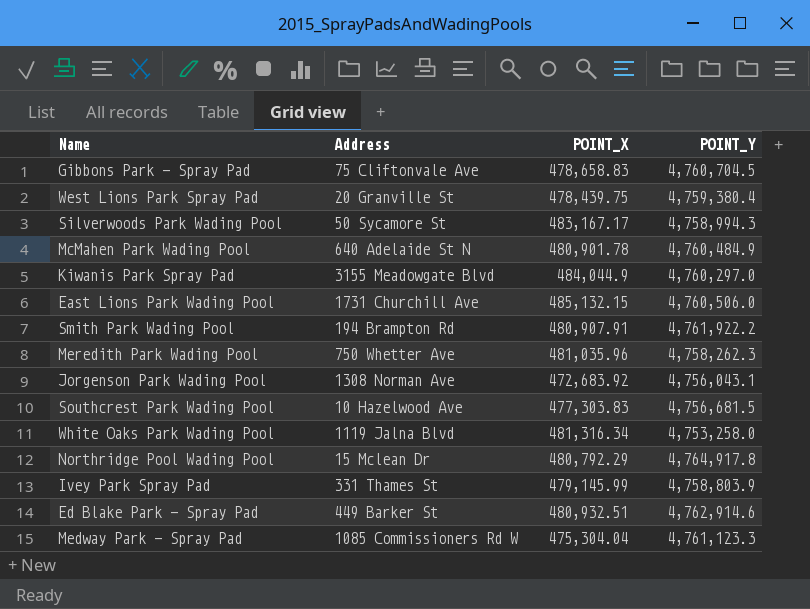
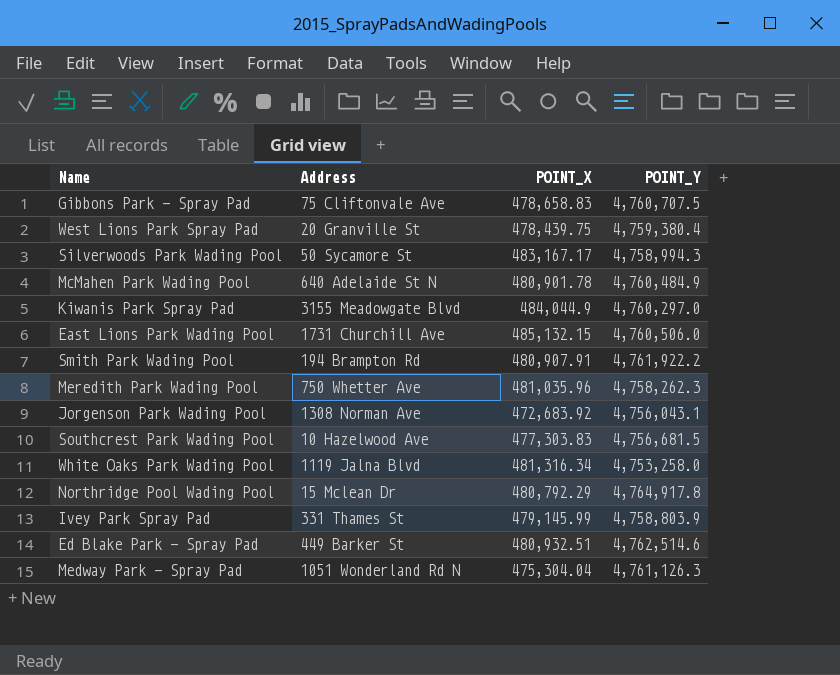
Gibbons Park - Spray Pad | POINT_Y: 4,760,704.5 -> 4,760,707.5
Ed Blake Park - Spray Pad | POINT_Y: 4,762,914.6 -> 4,762,514.6
Medway Park - Spray Pad | Address: 1085 Commissioners Rd W -> 1051 Wonderland Rd N
Medway Park - Spray Pad | POINT_Y: 4,761,123.3 -> 4,761,126.3

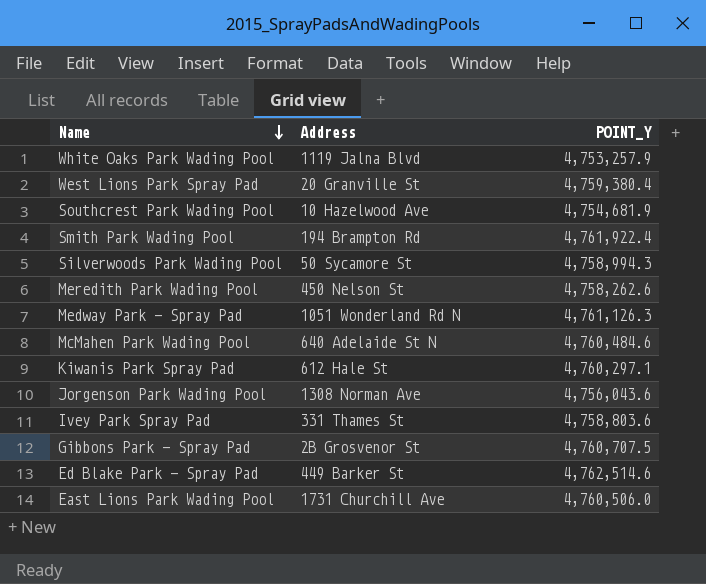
row order: none -> Name descending
column POINT_X | position: 3 -> none
row Northridge Pool Wading Pool: 15 Mclean Dr | 480,792.29 | 4,764,917.8 -> none
White Oaks Park Wading Pool | POINT_Y: 4,753,258.0 -> 4,753,257.9
Southcrest Park Wading Pool | POINT_Y: 4,756,681.5 -> 4,754,681.9
Smith Park Wading Pool | POINT_Y: 4,761,922.2 -> 4,761,922.4
Meredith Park Wading Pool | Address: 750 Whetter Ave -> 450 Nelson St
Meredith Park Wading Pool | POINT_Y: 4,758,262.3 -> 4,758,262.6
McMahen Park Wading Pool | POINT_Y: 4,760,484.9 -> 4,760,484.6
Kiwanis Park Spray Pad | Address: 3155 Meadowgate Blvd -> 612 Hale St
Kiwanis Park Spray Pad | POINT_Y: 4,760,297.0 -> 4,760,297.1
Jorgenson Park Wading Pool | POINT_Y: 4,756,043.1 -> 4,756,043.6
Ivey Park Spray Pad | POINT_Y: 4,758,803.9 -> 4,758,803.6
Gibbons Park - Spray Pad | Address: 75 Cliftonvale Ave -> 2B Grosvenor St

